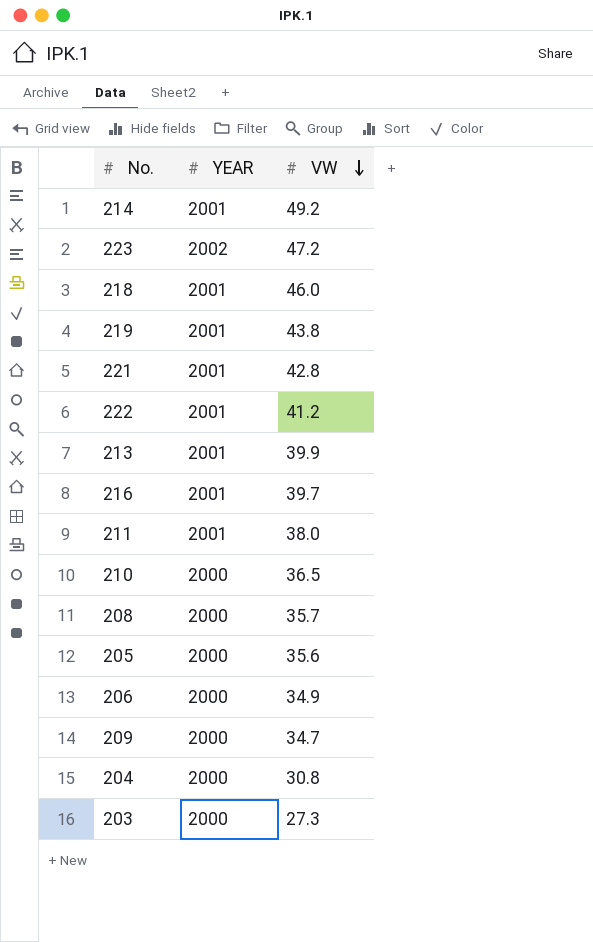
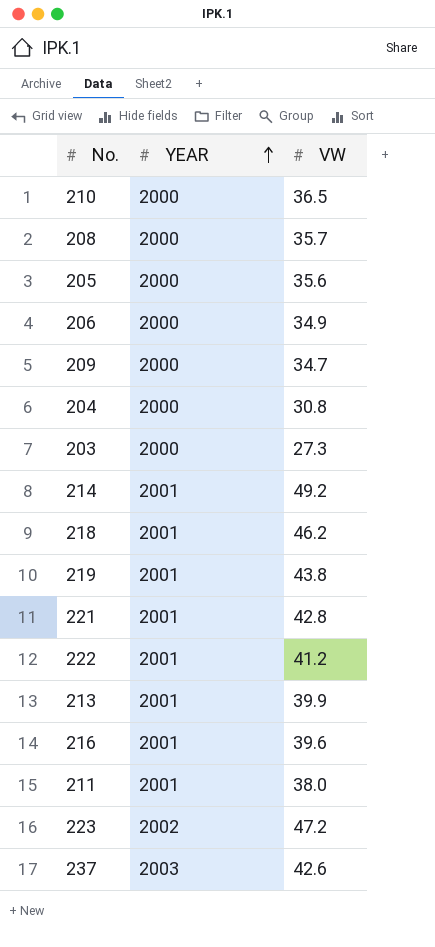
row order: VW descending -> YEAR ascending
218 | VW: 46.0 -> 46.2
216 | VW: 39.7 -> 39.6
row 237: none -> 2003 | 42.6

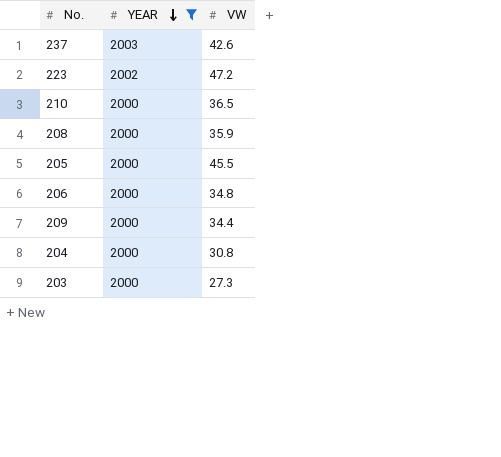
filter: none -> YEAR != 2001
row order: YEAR ascending -> YEAR descending
208 | VW: 35.7 -> 35.9
205 | VW: 35.6 -> 45.5
206 | VW: 34.9 -> 34.8
209 | VW: 34.7 -> 34.4

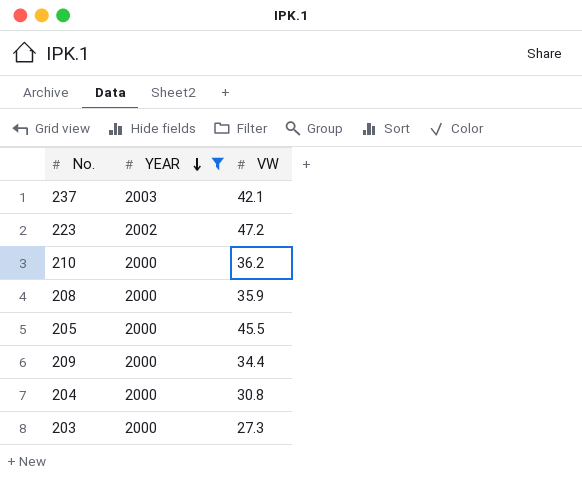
row 206: 2000 | 34.8 -> none
237 | VW: 42.6 -> 42.1
210 | VW: 36.5 -> 36.2

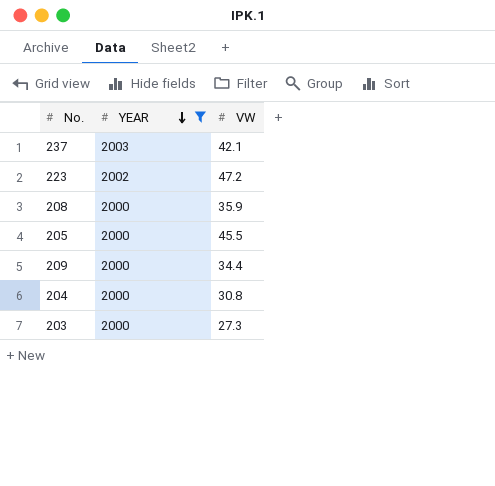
row 210: 2000 | 36.2 -> none

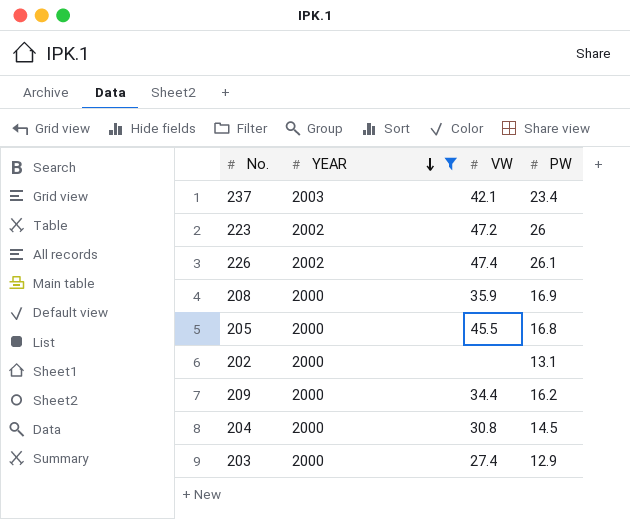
column PW | position: none -> 4
row 226: none -> 2002 | 47.4 | 26.1
row 202: none -> 2000 | none | 13.1
203 | VW: 27.3 -> 27.4

